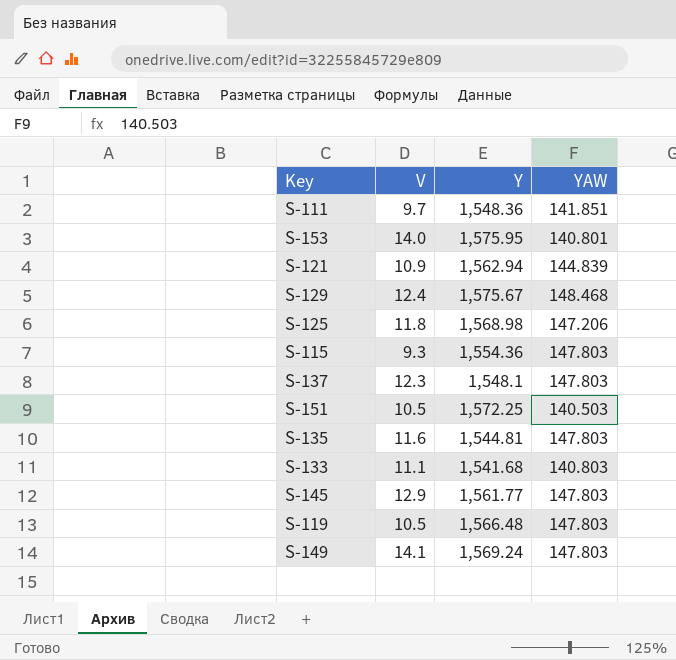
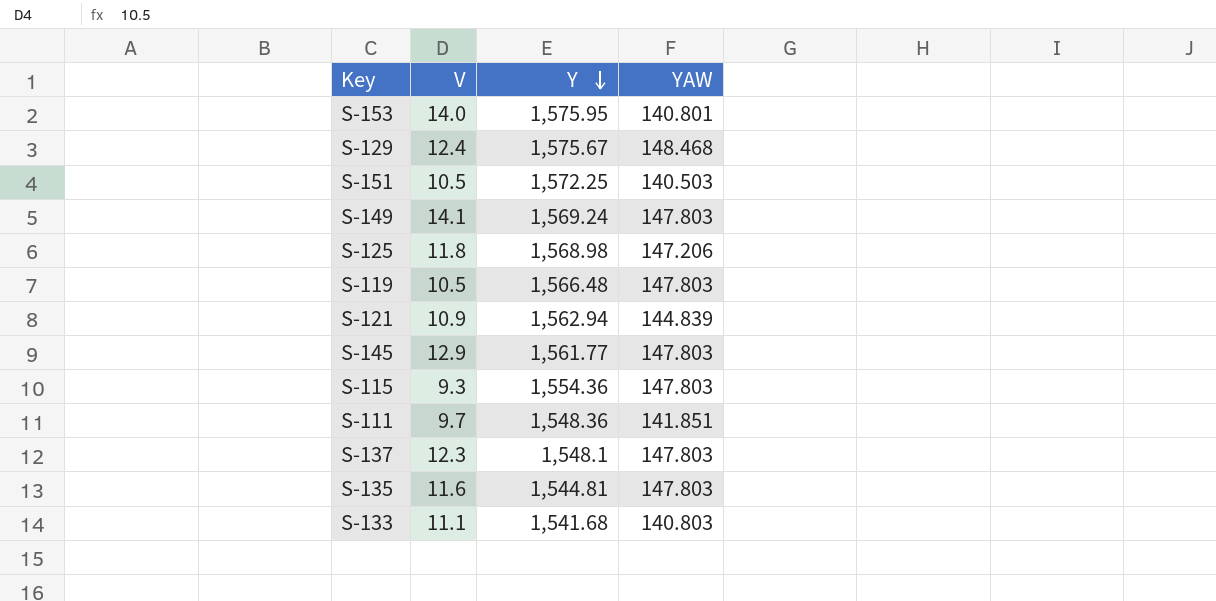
row order: none -> Y descending

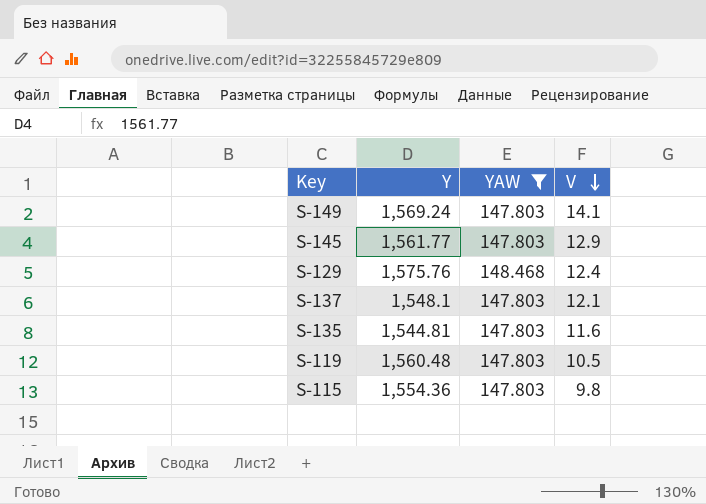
filter: none -> YAW >= 147.803
row order: Y descending -> V descending
column V | position: 2 -> 4
S-129 | Y: 1,575.67 -> 1,575.76
S-137 | V: 12.3 -> 12.1
S-119 | Y: 1,566.48 -> 1,560.48
S-115 | V: 9.3 -> 9.8

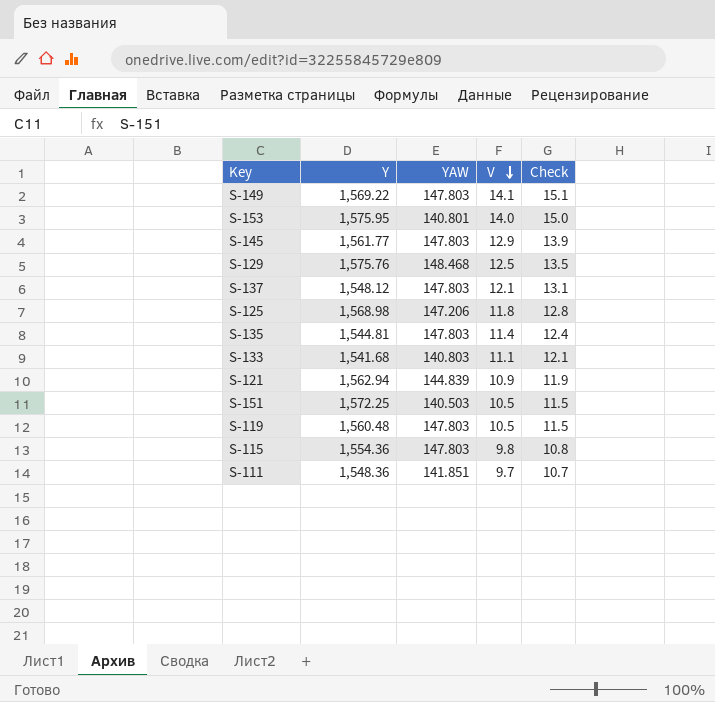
filter: YAW >= 147.803 -> none
column Check | formula: none -> [V] + 1
S-149 | Y: 1,569.24 -> 1,569.22
S-129 | V: 12.4 -> 12.5
S-137 | Y: 1,548.1 -> 1,548.12
S-135 | V: 11.6 -> 11.4

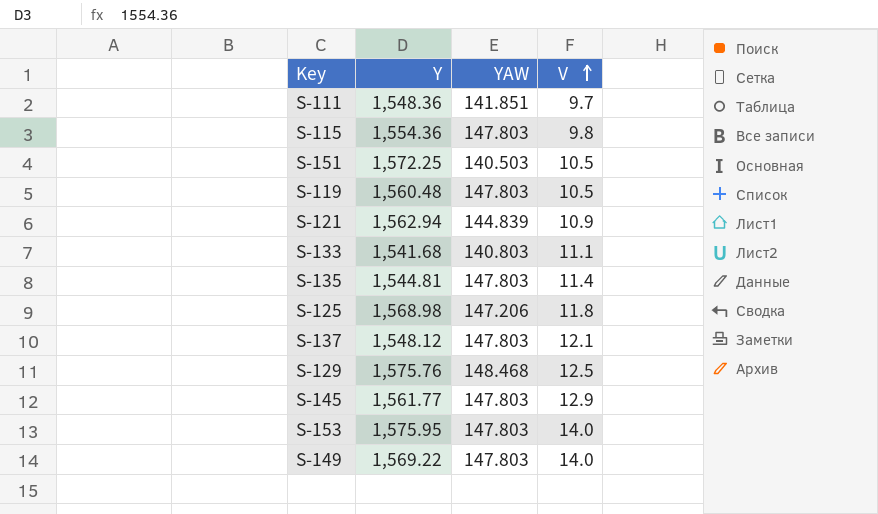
row order: V descending -> V ascending
column Check | formula: [V] + 1 -> none
S-153 | YAW: 140.801 -> 147.803
S-149 | V: 14.1 -> 14.0

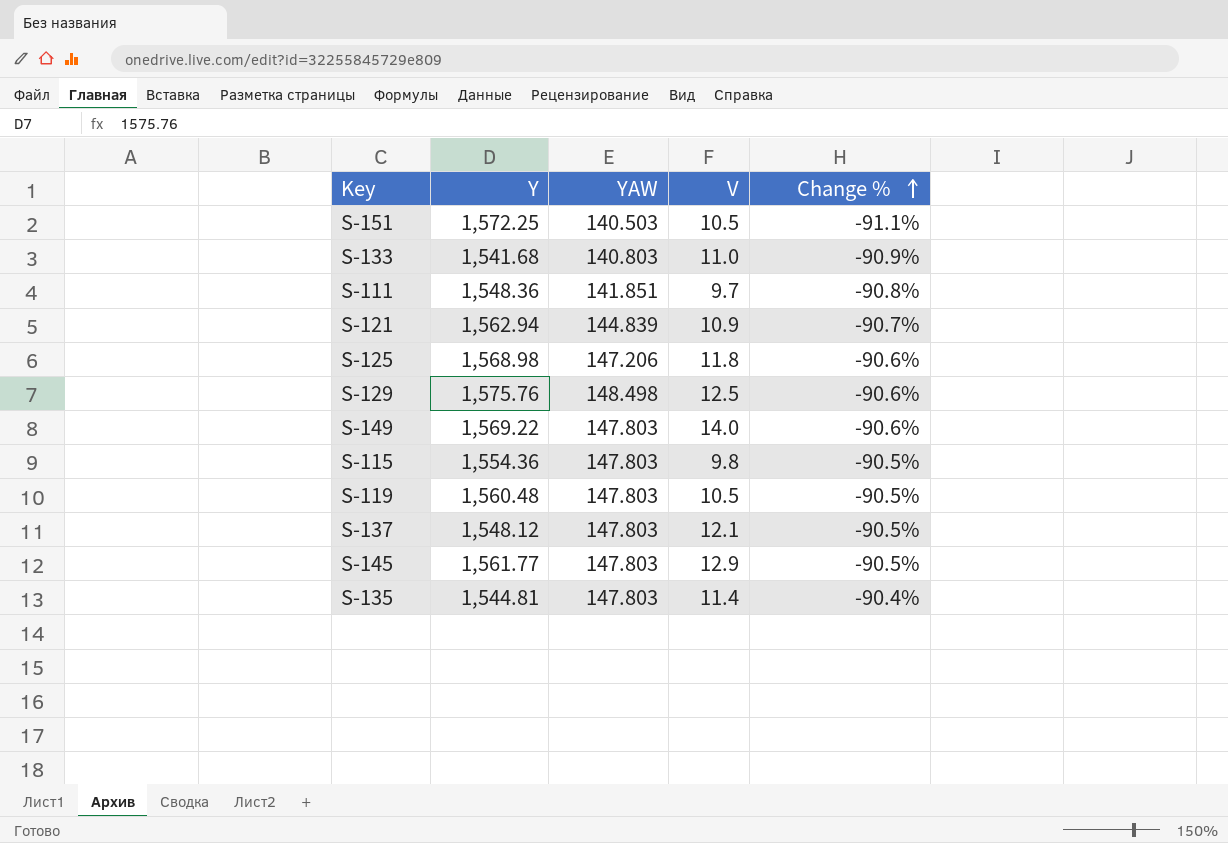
row order: V ascending -> Change % ascending
column Change % | formula: none -> ([YAW] - [Y]) / [Y]
row S-153: 1,575.95 | 147.803 | 14.0 -> none
S-133 | V: 11.1 -> 11.0
S-129 | YAW: 148.468 -> 148.498

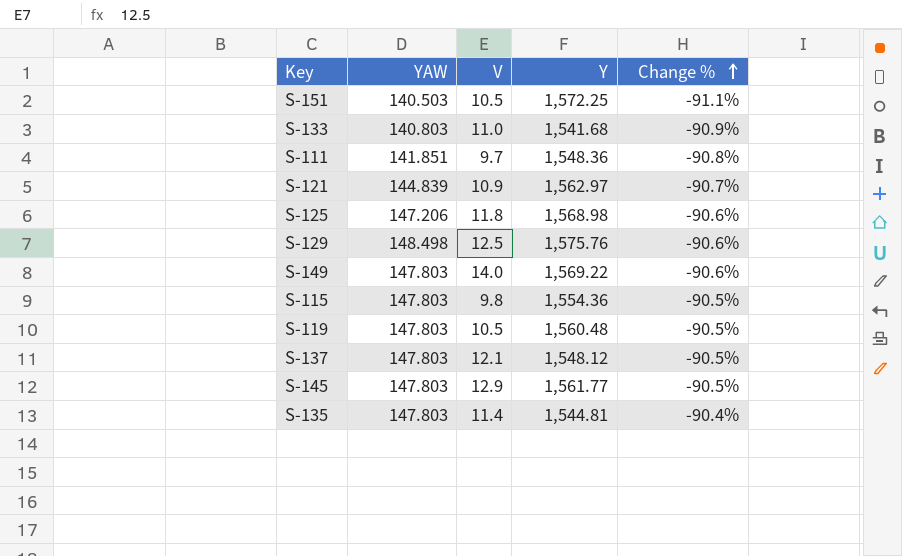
column Y | position: 2 -> 4
S-121 | Y: 1,562.94 -> 1,562.97

